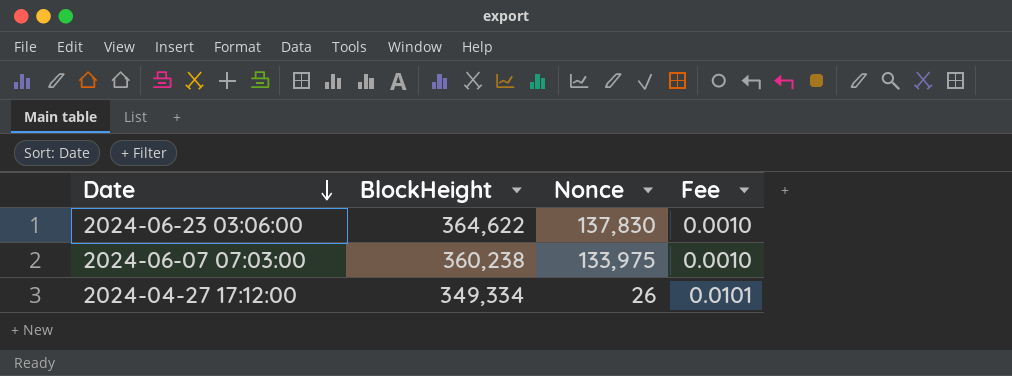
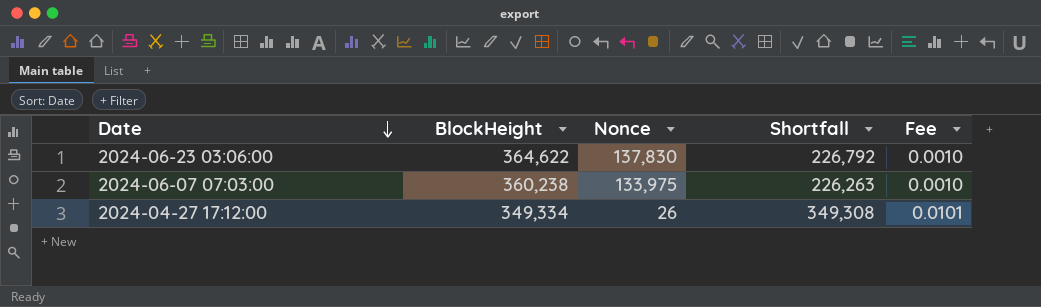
column Shortfall | formula: none -> [BlockHeight] - [Nonce]

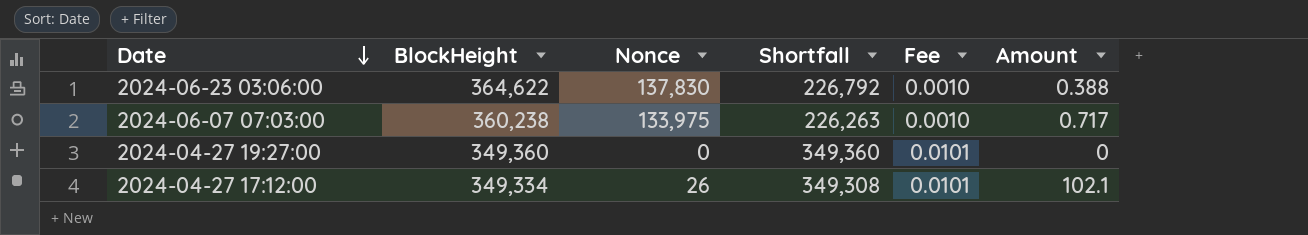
column Amount | position: none -> 6
row 2024-04-27 19:27:00: none -> 349,360 | 0 | 349,360 | 0.0101 | 0

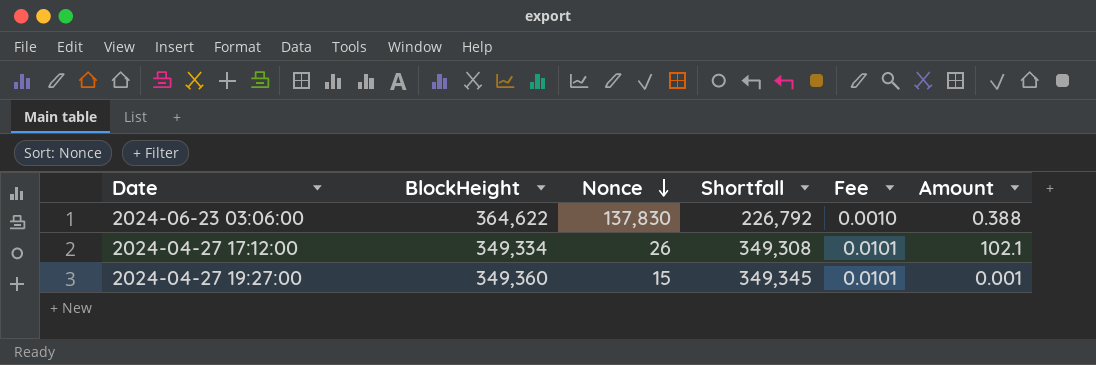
row order: Date descending -> Nonce descending
row 2024-06-07 07:03:00: 360,238 | 133,975 | 226,263 | 0.0010 | 0.717 -> none
2024-04-27 19:27:00 | Nonce: 0 -> 15
2024-04-27 19:27:00 | Shortfall: 349,360 -> 349,345
2024-04-27 19:27:00 | Amount: 0 -> 0.001

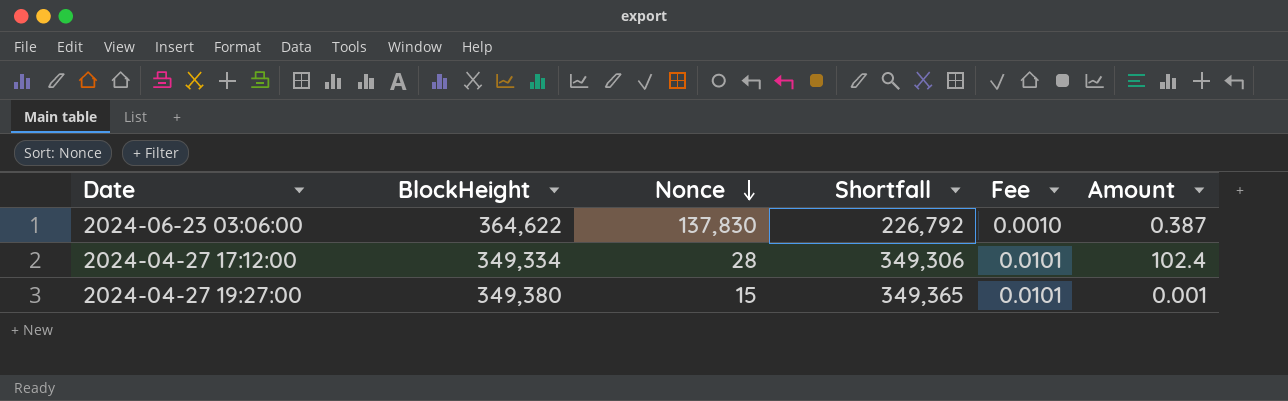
2024-06-23 03:06:00 | Amount: 0.388 -> 0.387
2024-04-27 17:12:00 | Nonce: 26 -> 28
2024-04-27 17:12:00 | Shortfall: 349,308 -> 349,306
2024-04-27 17:12:00 | Amount: 102.1 -> 102.4
2024-04-27 19:27:00 | BlockHeight: 349,360 -> 349,380
2024-04-27 19:27:00 | Shortfall: 349,345 -> 349,365

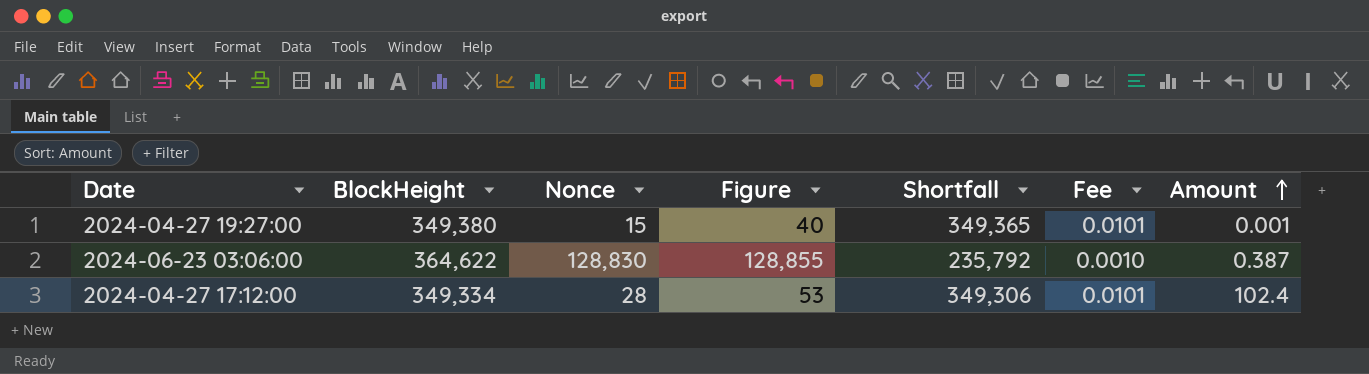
row order: Nonce descending -> Amount ascending
column Figure | formula: none -> [Nonce] + 25
2024-06-23 03:06:00 | Nonce: 137,830 -> 128,830
2024-06-23 03:06:00 | Shortfall: 226,792 -> 235,792

